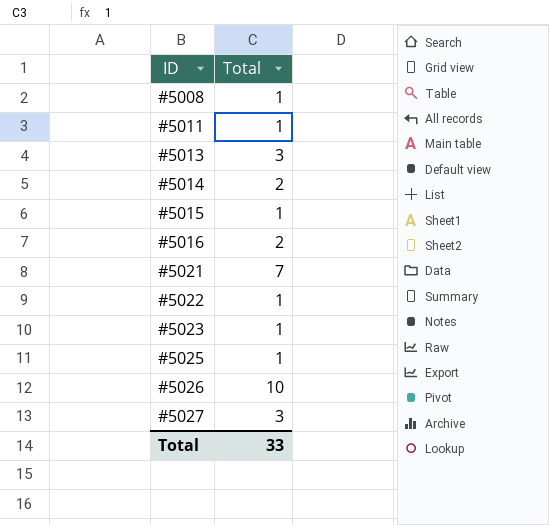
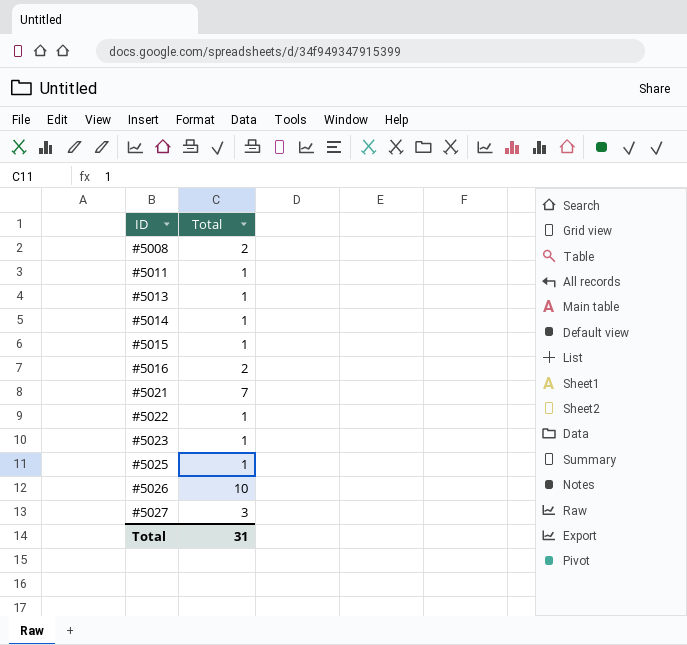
#5008 | Total: 1 -> 2
#5013 | Total: 3 -> 1
#5014 | Total: 2 -> 1
Total | Total: 33 -> 31

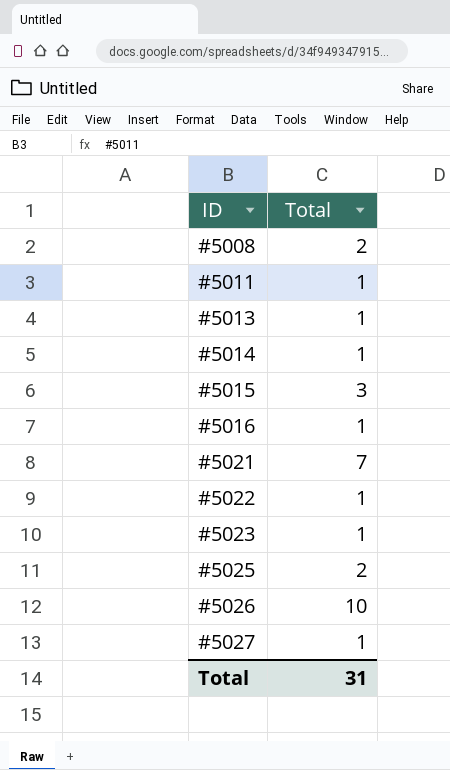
#5015 | Total: 1 -> 3
#5016 | Total: 2 -> 1
#5025 | Total: 1 -> 2
#5027 | Total: 3 -> 1

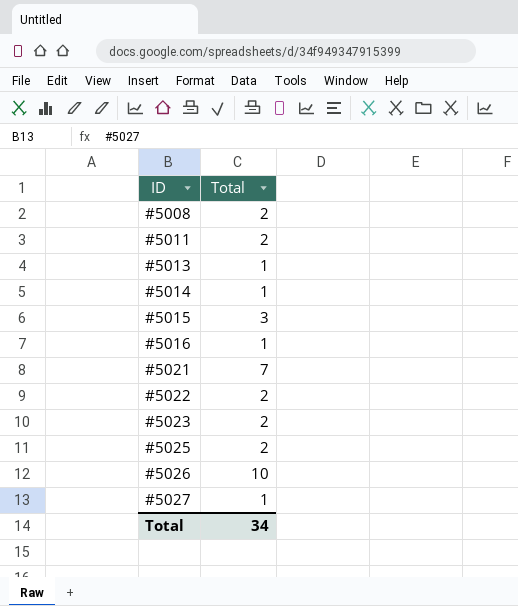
#5011 | Total: 1 -> 2
#5022 | Total: 1 -> 2
#5023 | Total: 1 -> 2
Total | Total: 31 -> 34

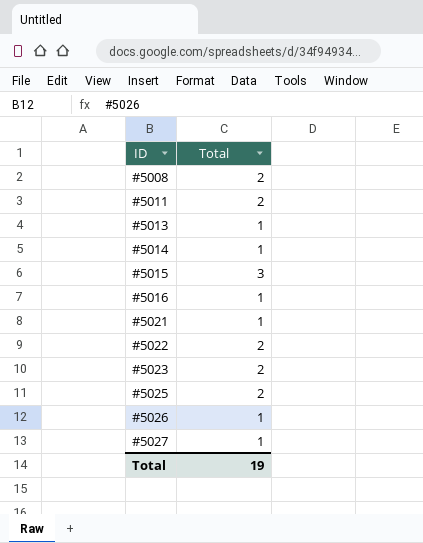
#5021 | Total: 7 -> 1
#5026 | Total: 10 -> 1
Total | Total: 34 -> 19

